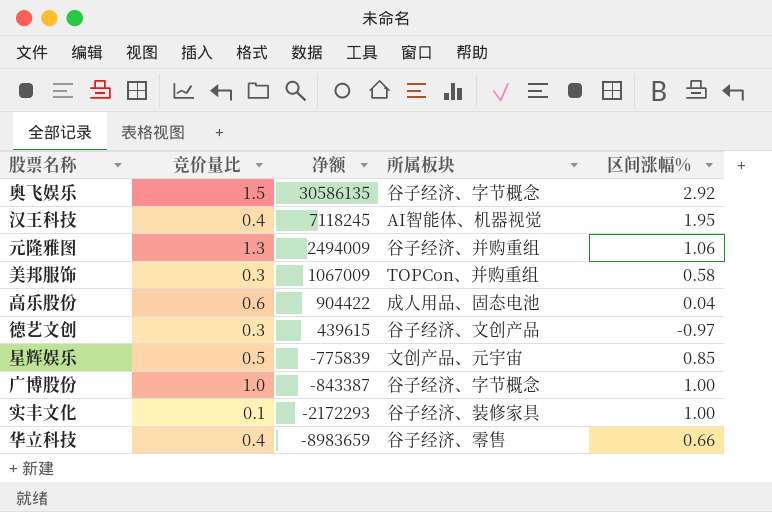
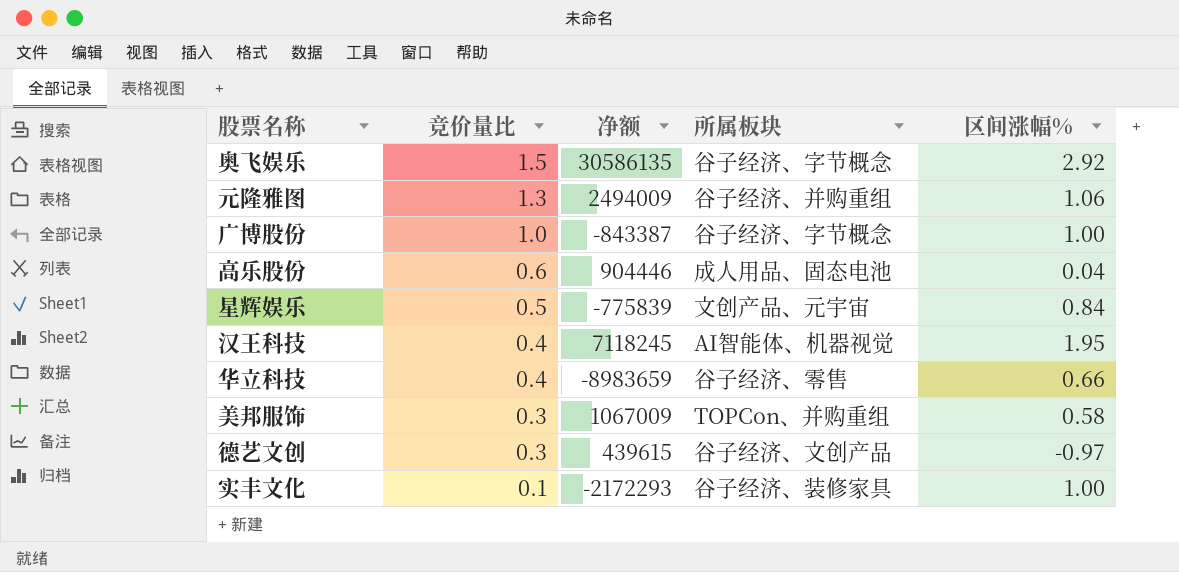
row order: 净额 descending -> 竞价量比 descending
高乐股份 | 净额: 904422 -> 904446
星辉娱乐 | 区间涨幅%: 0.85 -> 0.84

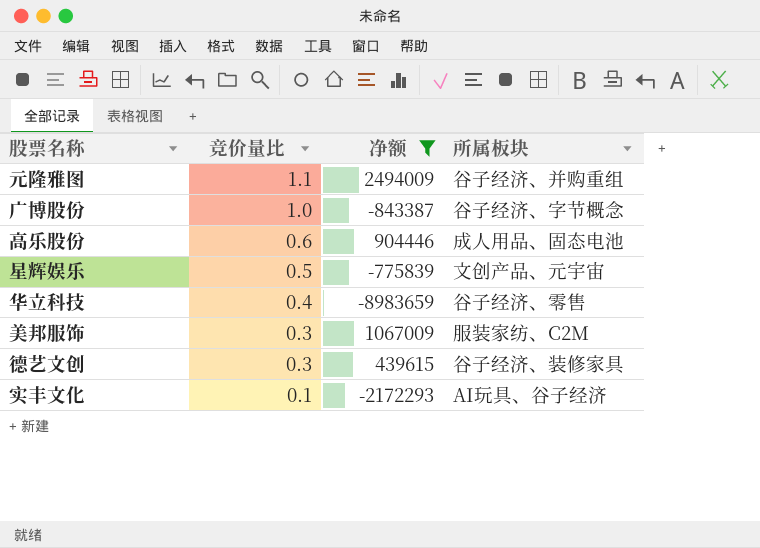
filter: none -> 净额 <= 2494009
column 区间涨幅% | position: 5 -> none
元隆雅图 | 竞价量比: 1.3 -> 1.1
美邦服饰 | 所属板块: TOPCon、并购重组 -> 服装家纺、C2M
德艺文创 | 所属板块: 谷子经济、文创产品 -> 谷子经济、装修家具
实丰文化 | 所属板块: 谷子经济、装修家具 -> AI玩具、谷子经济

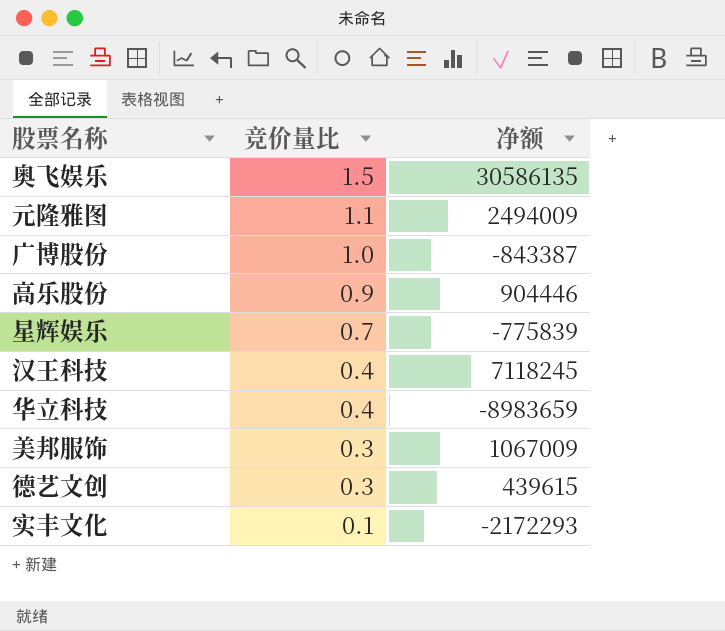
filter: 净额 <= 2494009 -> none
column 所属板块 | position: 4 -> none
高乐股份 | 竞价量比: 0.6 -> 0.9
星辉娱乐 | 竞价量比: 0.5 -> 0.7

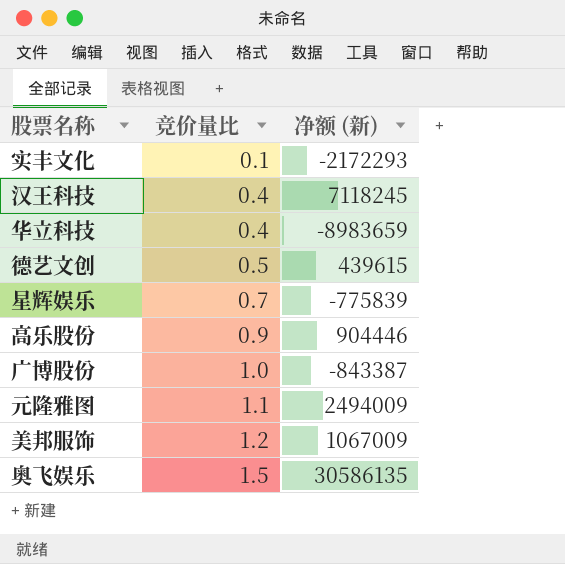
row order: 竞价量比 descending -> 竞价量比 ascending
column name: 净额 -> 净额 (新)
德艺文创 | 竞价量比: 0.3 -> 0.5
美邦服饰 | 竞价量比: 0.3 -> 1.2

